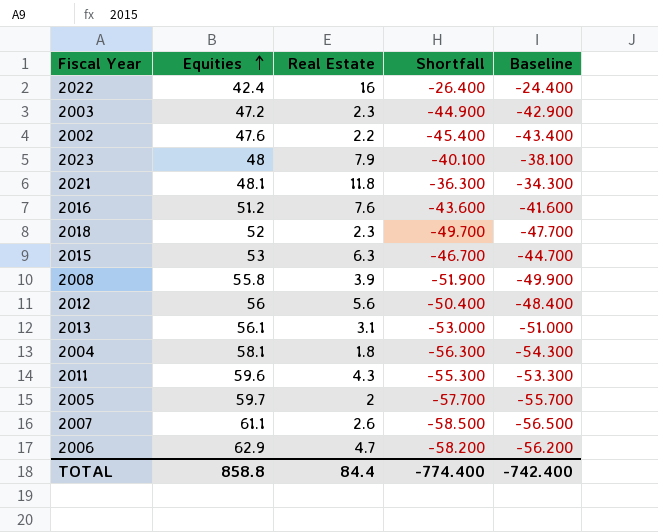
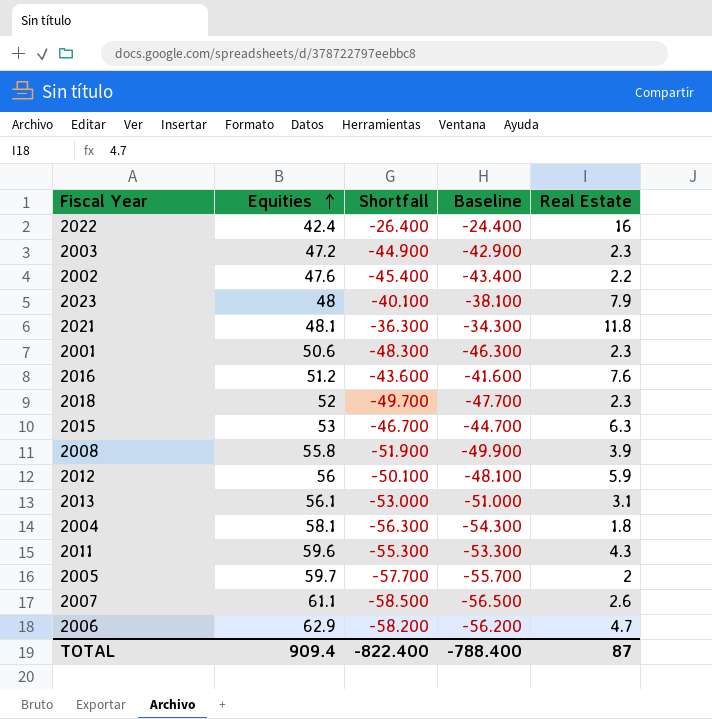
column Real Estate | position: 3 -> 5
row 2001: none -> 50.6 | -48.300 | -46.300 | 2.3
2012 | Shortfall: -50.400 -> -50.100
2012 | Baseline: -48.400 -> -48.100
2012 | Real Estate: 5.6 -> 5.9
TOTAL | Equities: 858.8 -> 909.4
TOTAL | Shortfall: -774.400 -> -822.400
TOTAL | Baseline: -742.400 -> -788.400
TOTAL | Real Estate: 84.4 -> 87

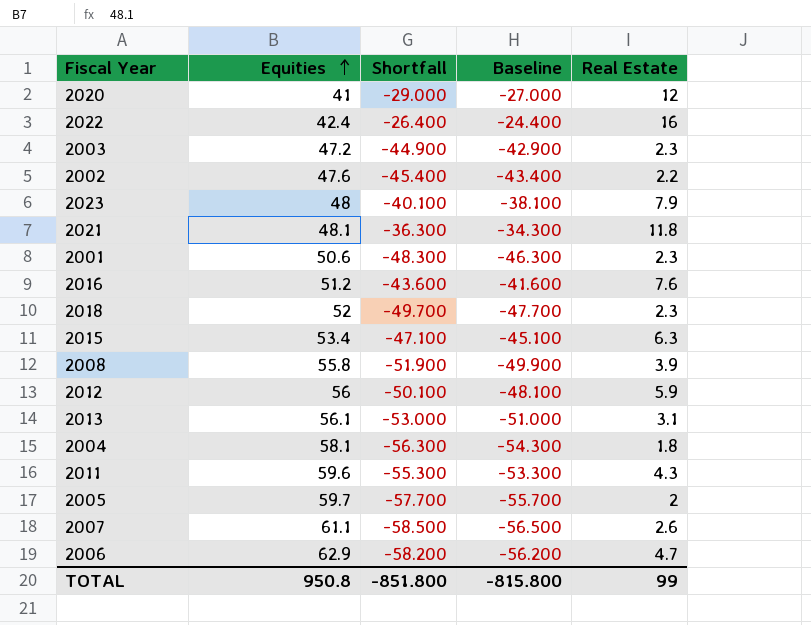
row 2020: none -> 41 | -29.000 | -27.000 | 12
2015 | Equities: 53 -> 53.4
2015 | Shortfall: -46.700 -> -47.100
2015 | Baseline: -44.700 -> -45.100
TOTAL | Equities: 909.4 -> 950.8
TOTAL | Shortfall: -822.400 -> -851.800
TOTAL | Baseline: -788.400 -> -815.800
TOTAL | Real Estate: 87 -> 99

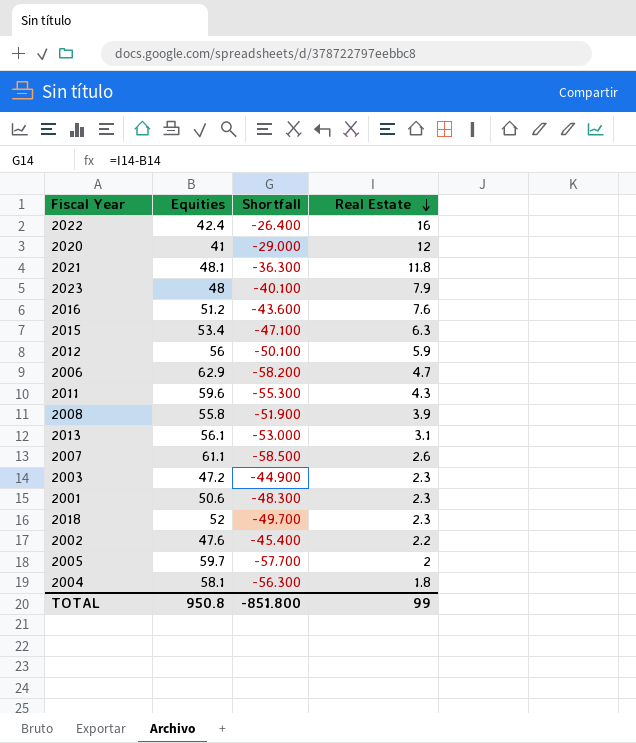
row order: Equities ascending -> Real Estate descending
column Baseline | formula: [Shortfall] + 2 -> none

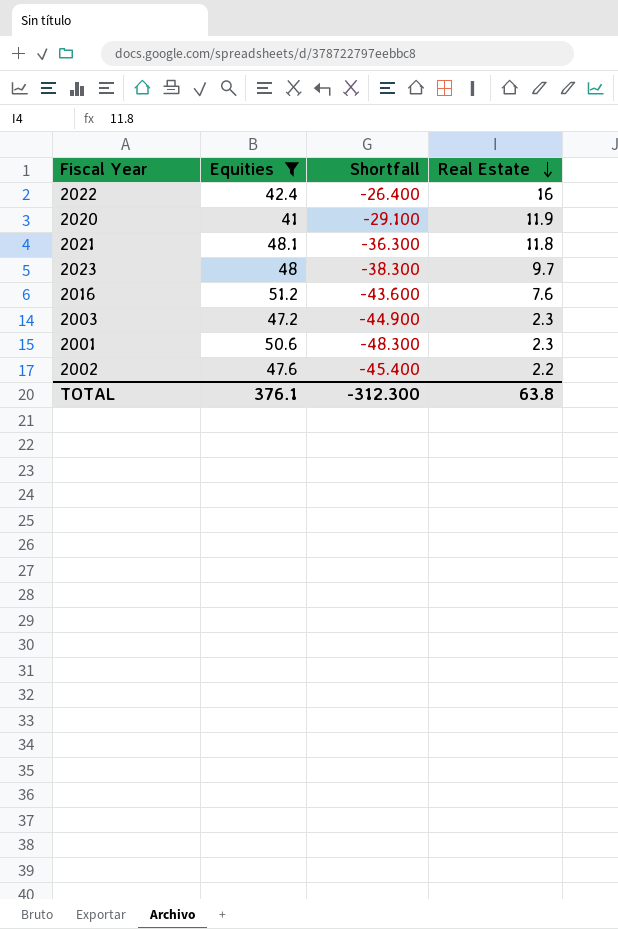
filter: none -> Equities <= 51.2
2020 | Shortfall: -29.000 -> -29.100
2020 | Real Estate: 12 -> 11.9
2023 | Shortfall: -40.100 -> -38.300
2023 | Real Estate: 7.9 -> 9.7
TOTAL | Equities: 950.8 -> 376.1
TOTAL | Shortfall: -851.800 -> -312.300
TOTAL | Real Estate: 99 -> 63.8

